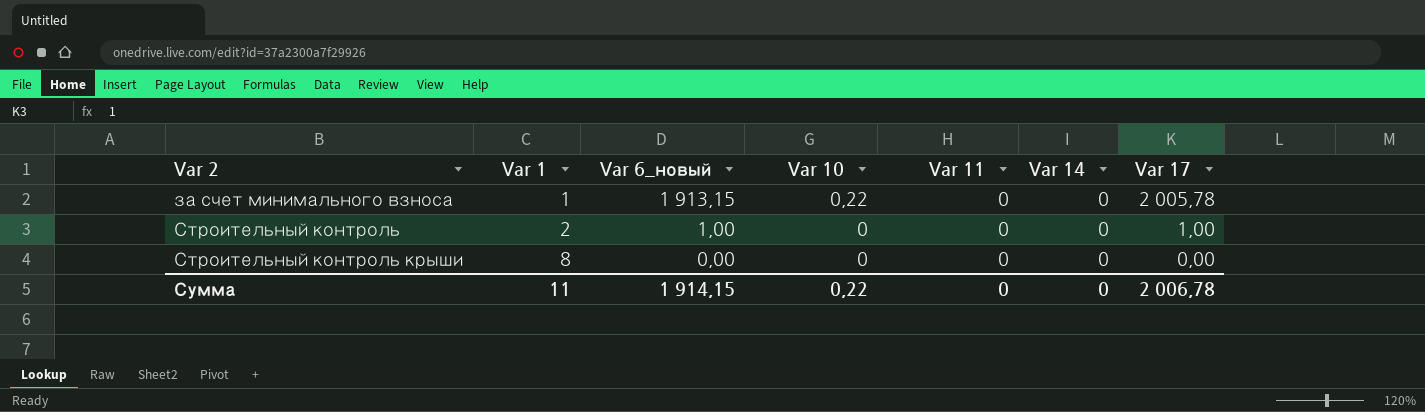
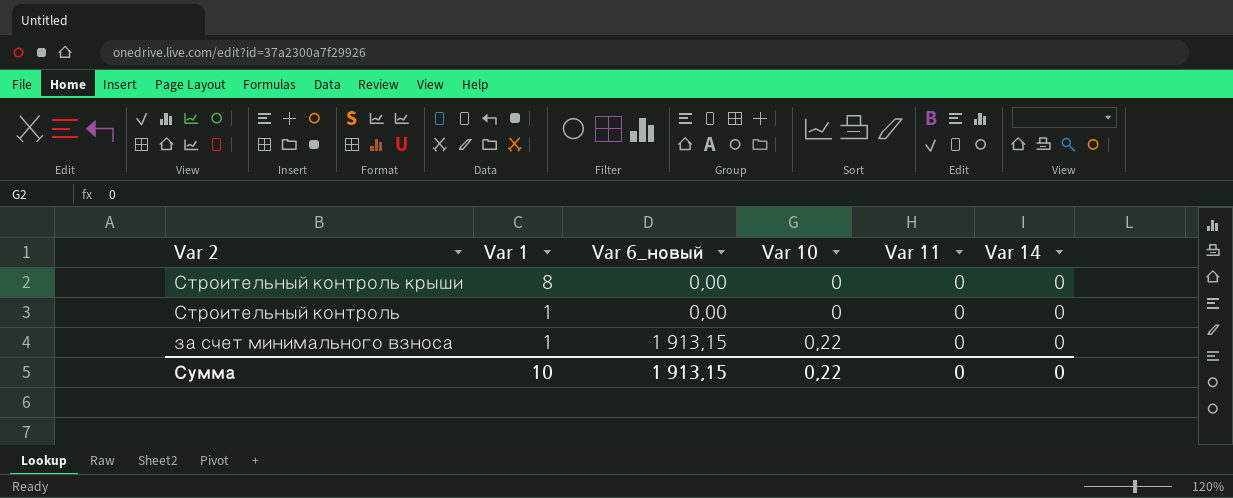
row order: Var 2 ascending -> Var 2 descending
column Var 17 | position: 7 -> none
Строительный контроль | Var 1: 2 -> 1
Строительный контроль | Var 6_новый: 1,00 -> 0,00
Сумма | Var 1: 11 -> 10
Сумма | Var 6_новый: 1 914,15 -> 1 913,15

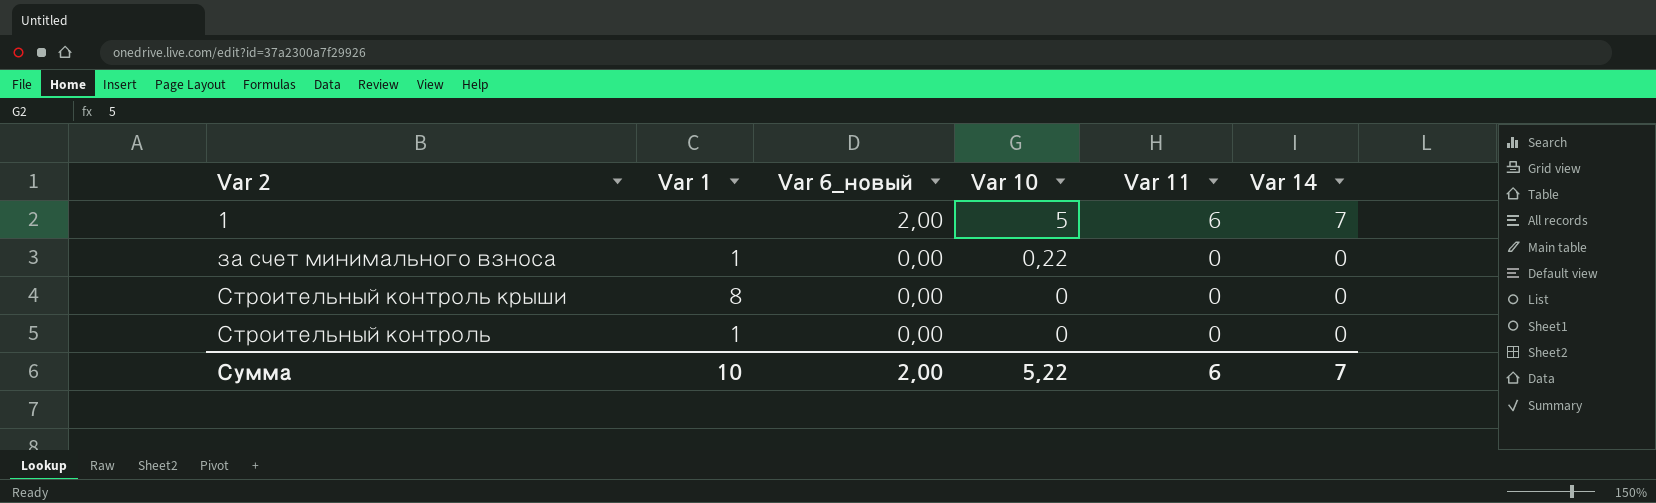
row order: Var 2 descending -> Var 6_новый descending
row 1: none -> none | 2,00 | 5 | 6 | 7
за счет минимального взноса | Var 6_новый: 1 913,15 -> 0,00
Сумма | Var 6_новый: 1 913,15 -> 2,00
Сумма | Var 10: 0,22 -> 5,22
Сумма | Var 11: 0 -> 6
Сумма | Var 14: 0 -> 7

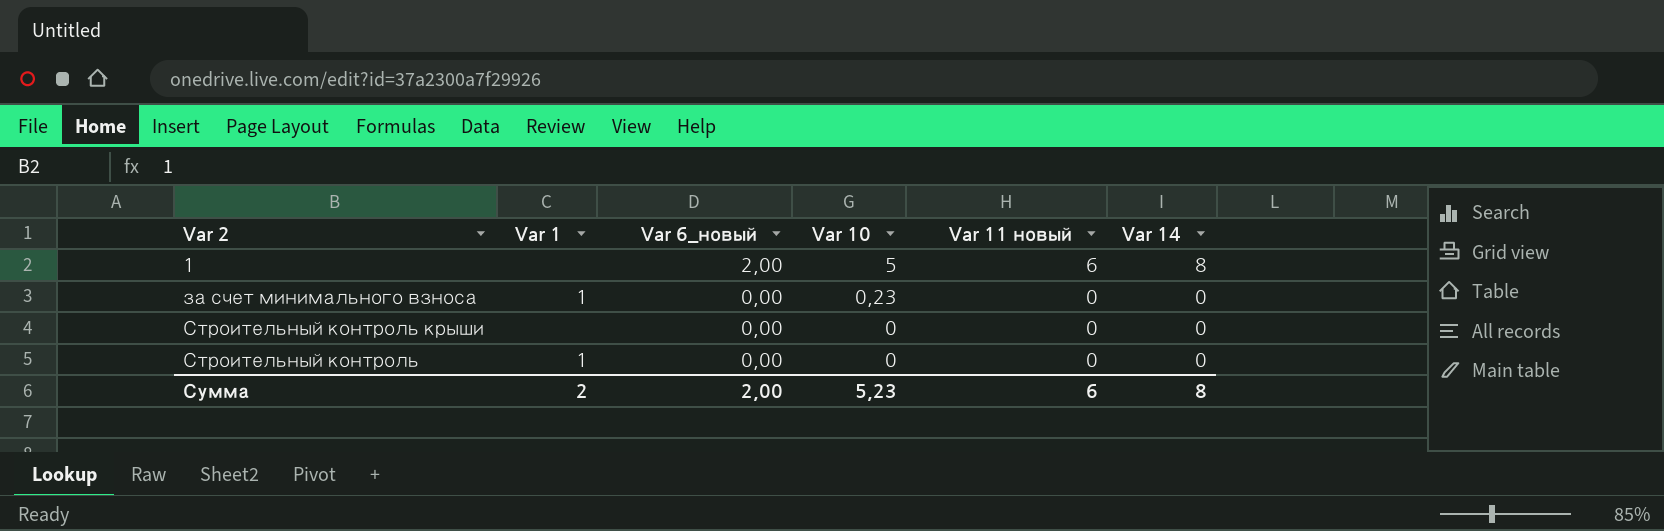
column name: Var 11 -> Var 11 новый
1 | Var 14: 7 -> 8
за счет минимального взноса | Var 10: 0,22 -> 0,23
Строительный контроль крыши | Var 1: 8 -> none
Сумма | Var 1: 10 -> 2
Сумма | Var 10: 5,22 -> 5,23
Сумма | Var 14: 7 -> 8

